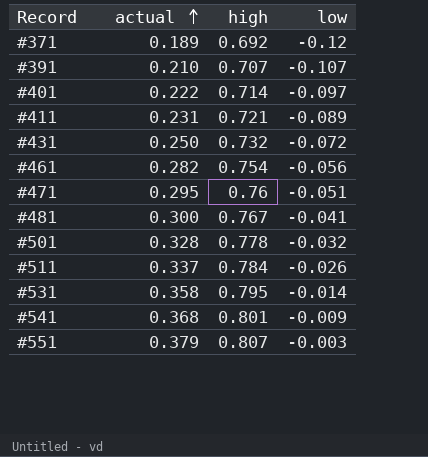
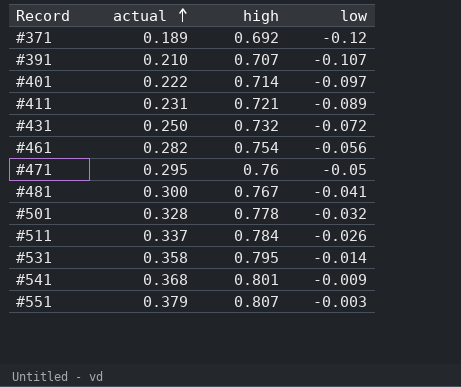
#471 | low: -0.051 -> -0.05

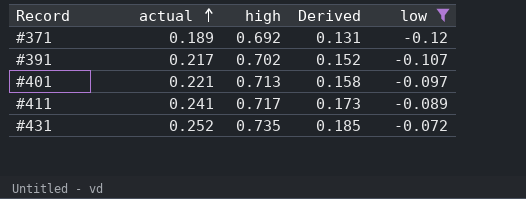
filter: none -> low <= -0.072
column Derived | formula: none -> [actual] * [high]
#391 | actual: 0.210 -> 0.217
#391 | high: 0.707 -> 0.702
#401 | actual: 0.222 -> 0.221
#401 | high: 0.714 -> 0.713
#411 | actual: 0.231 -> 0.241
#411 | high: 0.721 -> 0.717
#431 | actual: 0.250 -> 0.252
#431 | high: 0.732 -> 0.735

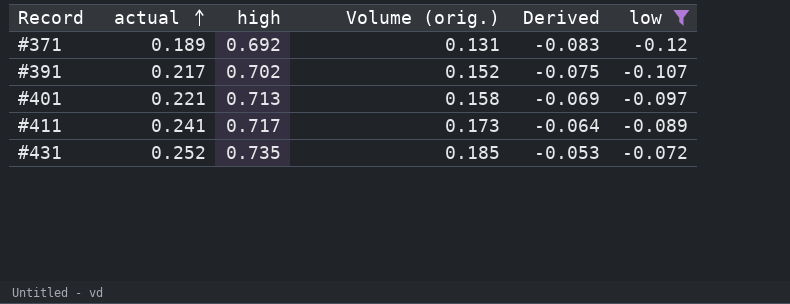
column Volume (orig.) | formula: none -> [actual] * [high]
column Derived | formula: [actual] * [high] -> [high] * [low]

